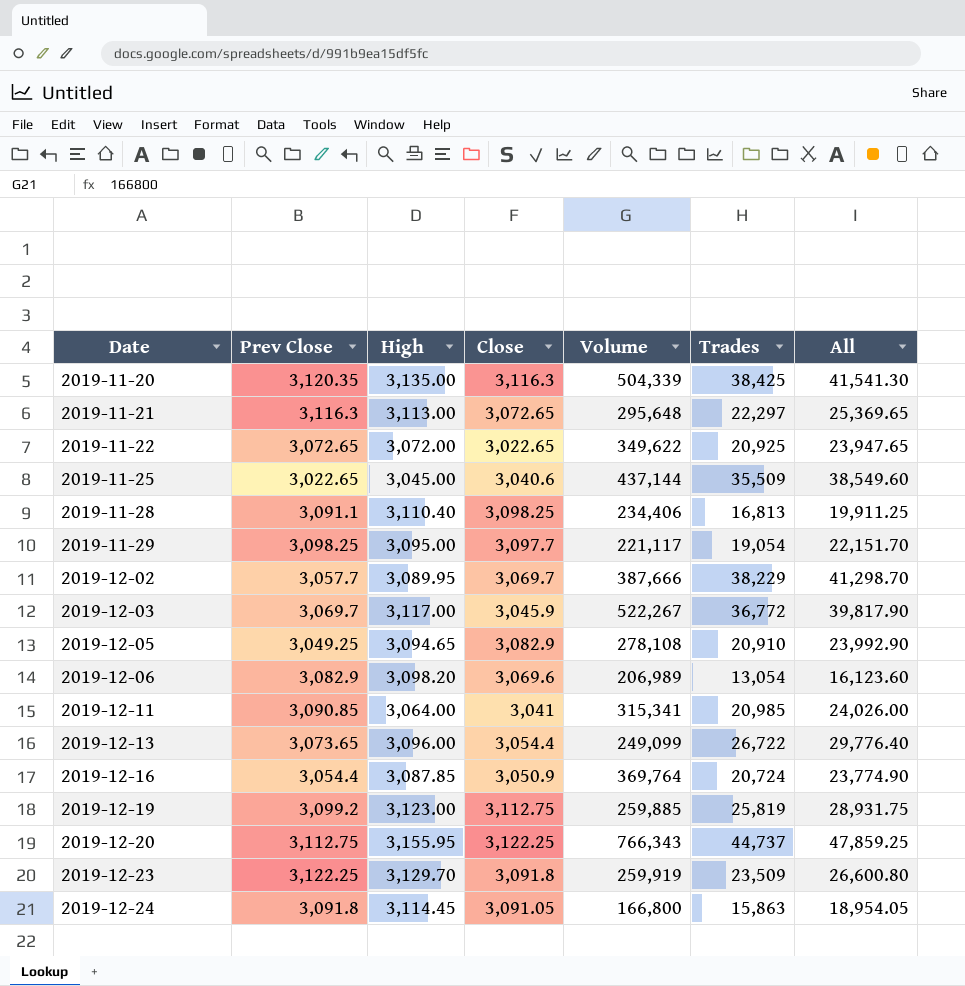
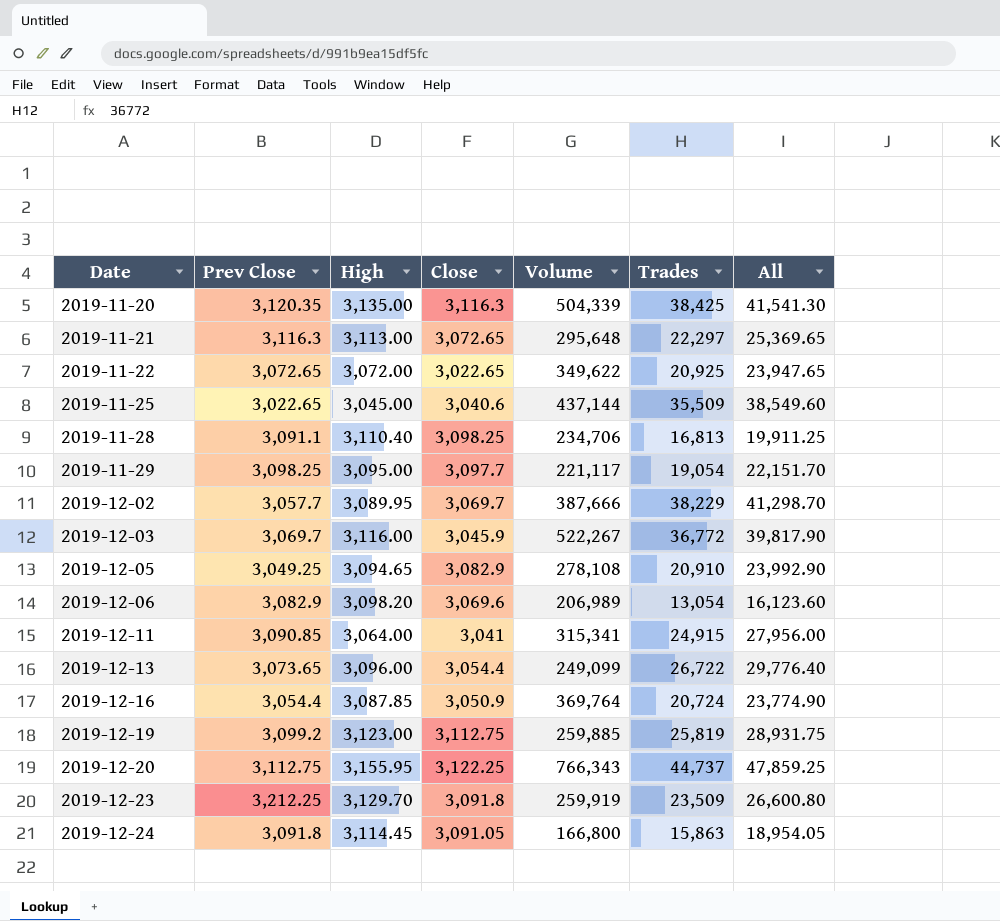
2019-11-28 | Volume: 234,406 -> 234,706
2019-12-03 | High: 3,117.00 -> 3,116.00
2019-12-11 | Trades: 20,985 -> 24,915
2019-12-11 | All: 24,026.00 -> 27,956.00
2019-12-23 | Prev Close: 3,122.25 -> 3,212.25

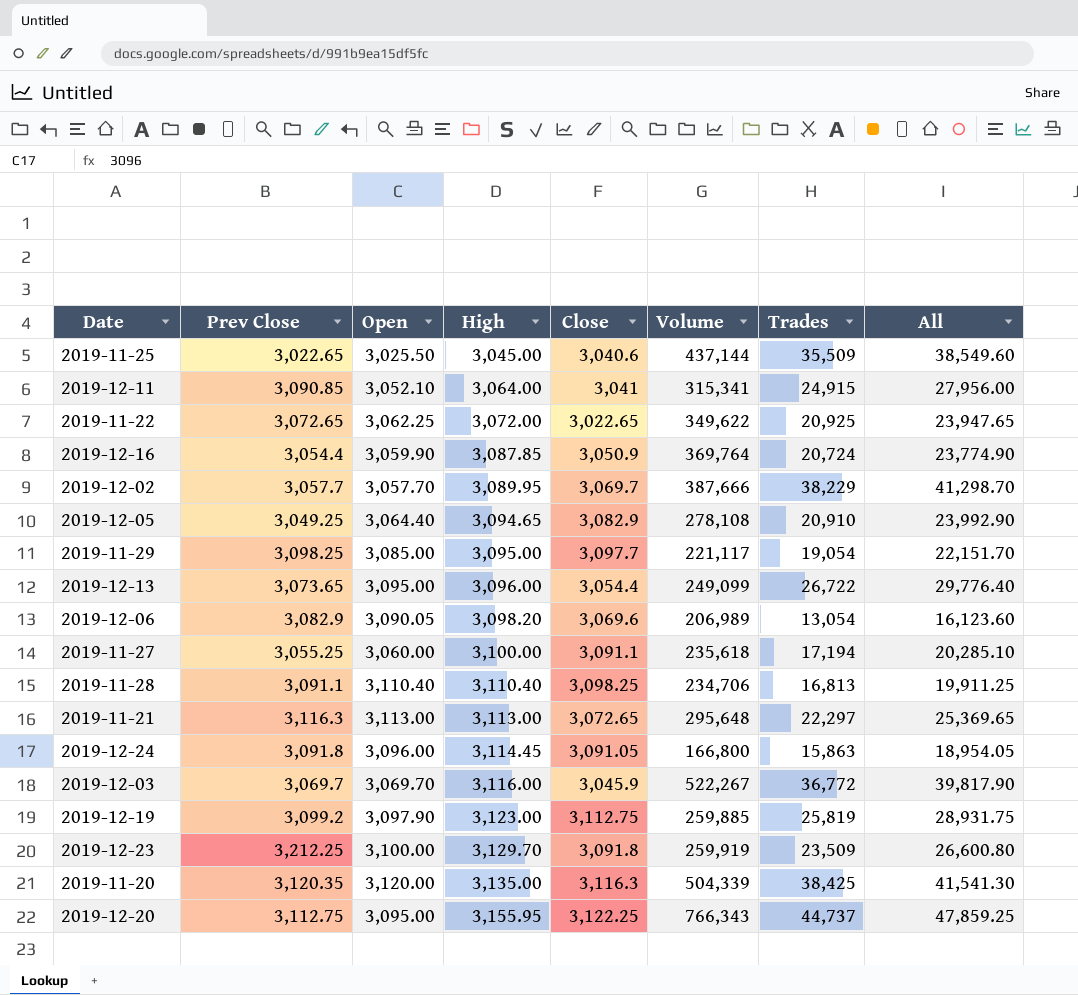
row order: Date ascending -> High ascending
column Open | position: none -> 3
row 2019-11-27: none -> 3,055.25 | 3,060.00 | 3,100.00 | 3,091.1 | 235,618 | 17,194 | 20,285.10

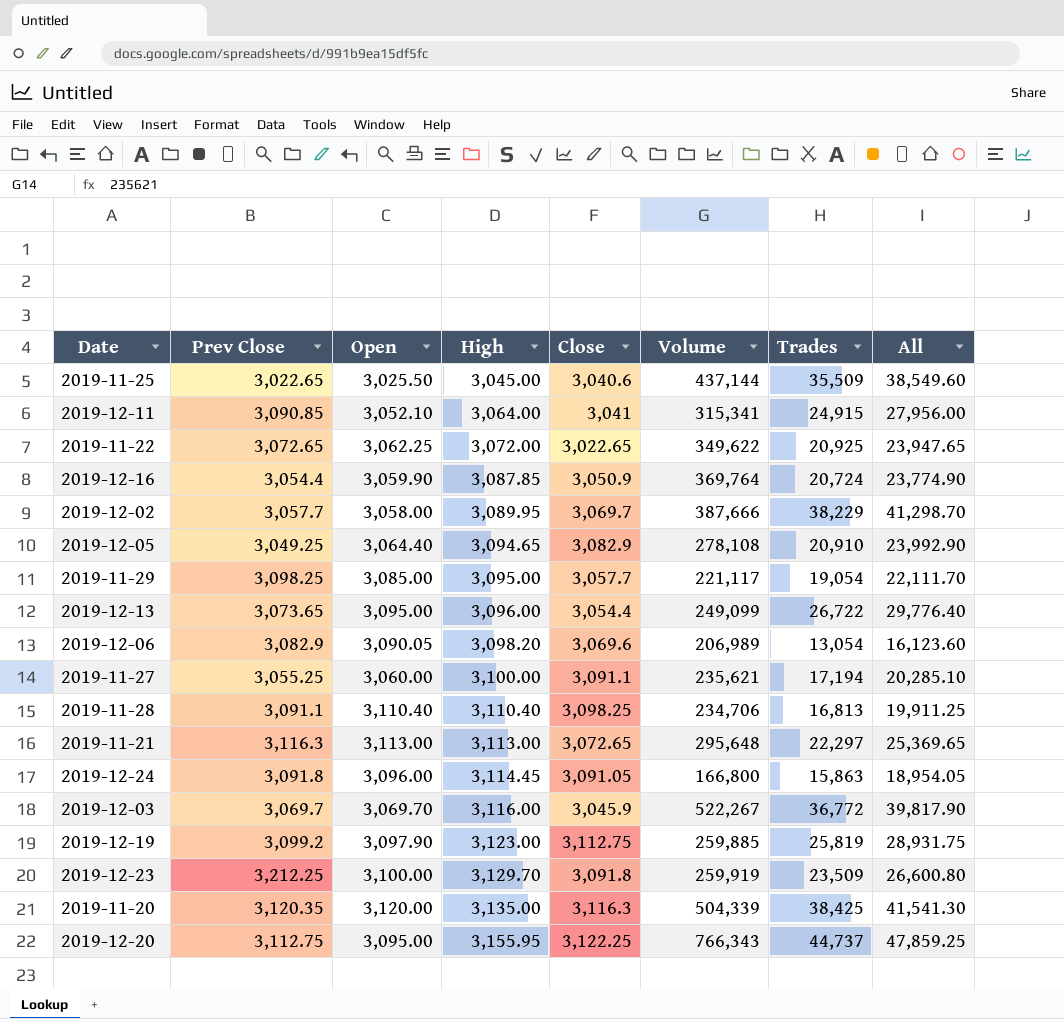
2019-12-02 | Open: 3,057.70 -> 3,058.00
2019-11-29 | Close: 3,097.7 -> 3,057.7
2019-11-29 | All: 22,151.70 -> 22,111.70
2019-11-27 | Volume: 235,618 -> 235,621

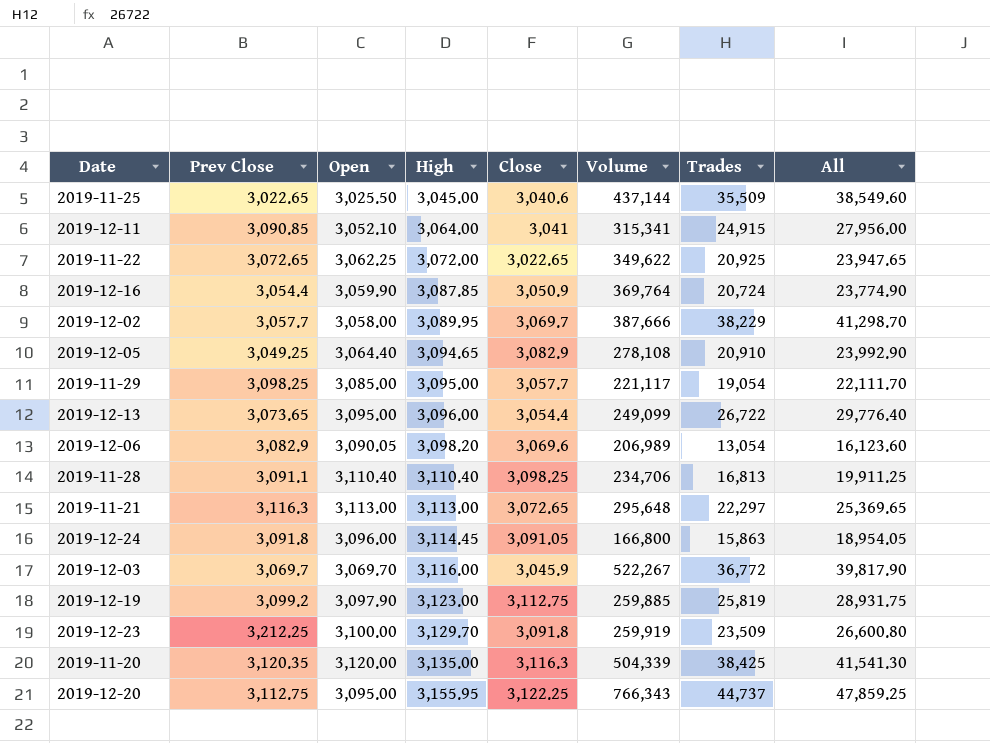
row 2019-11-27: 3,055.25 | 3,060.00 | 3,100.00 | 3,091.1 | 235,621 | 17,194 | 20,285.10 -> none

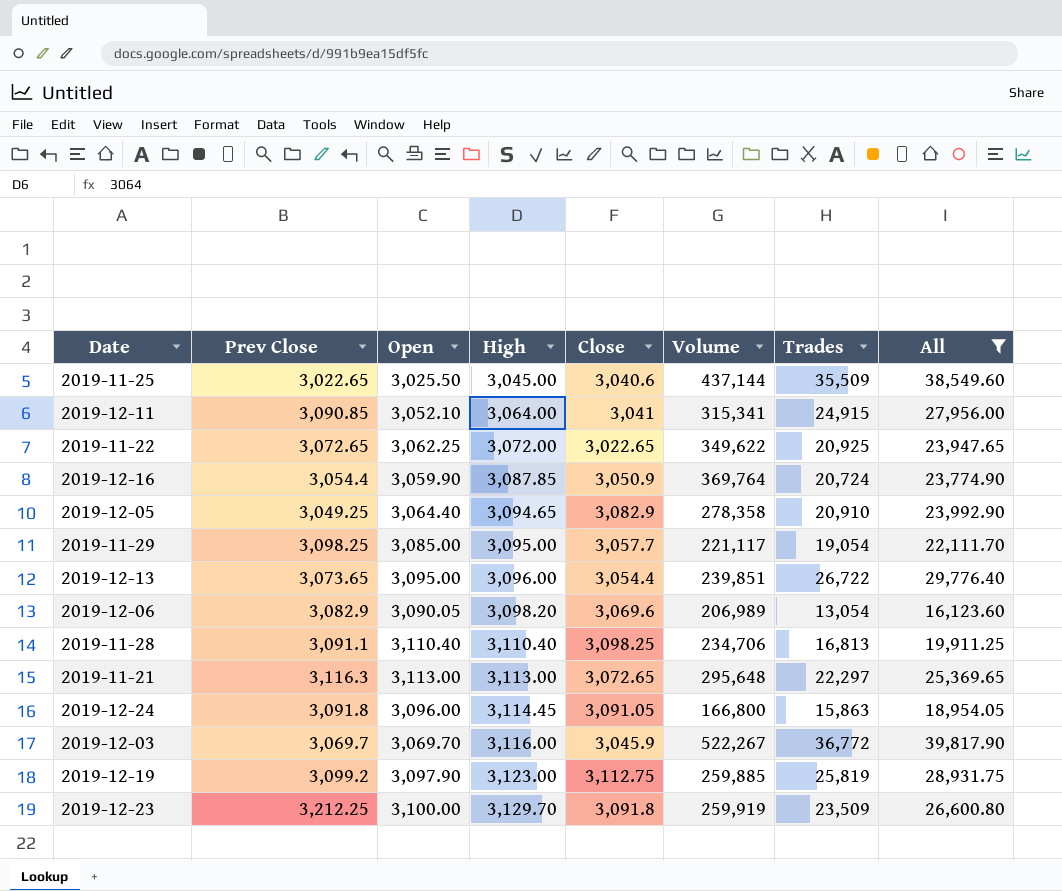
filter: none -> All <= 39,817.90
2019-12-05 | Volume: 278,108 -> 278,358
2019-12-13 | Volume: 249,099 -> 239,851

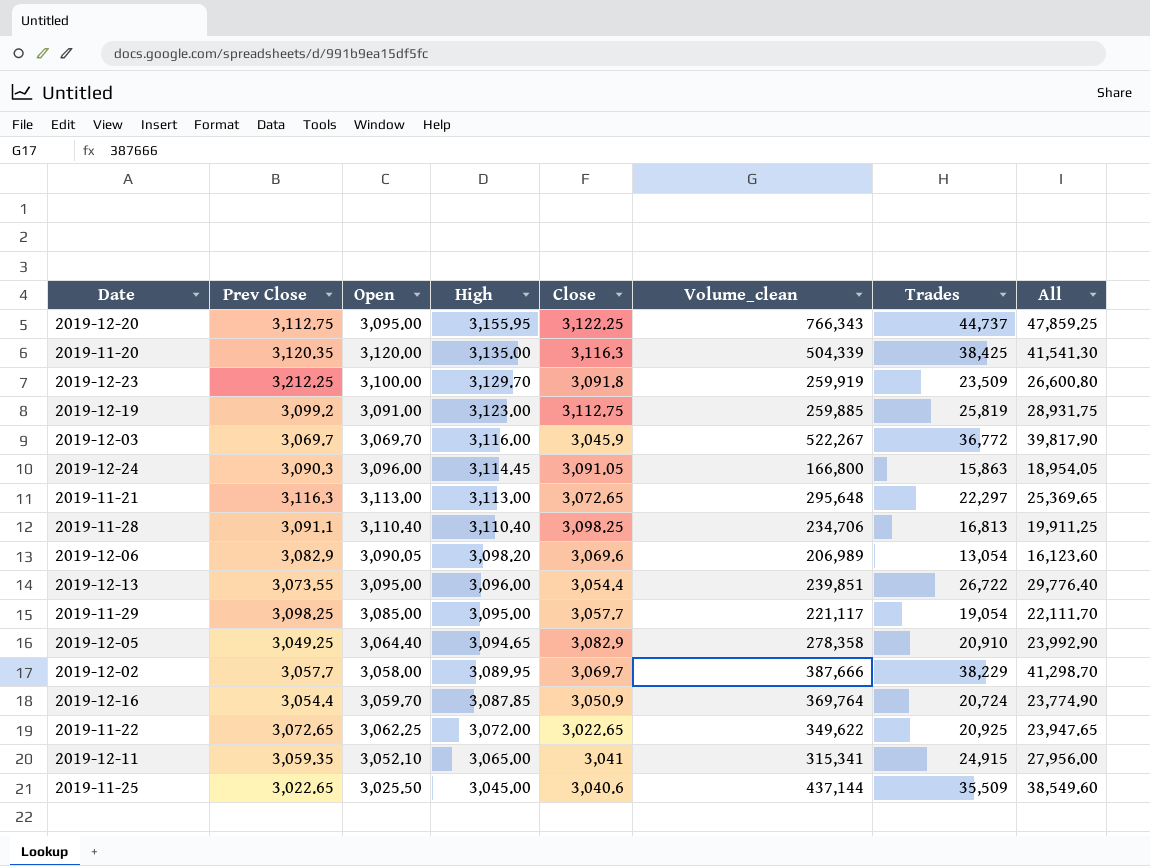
filter: All <= 39,817.90 -> none
row order: High ascending -> High descending
column name: Volume -> Volume_clean
2019-12-19 | Open: 3,097.90 -> 3,091.00
2019-12-24 | Prev Close: 3,091.8 -> 3,090.3
2019-12-13 | Prev Close: 3,073.65 -> 3,073.55
2019-12-16 | Open: 3,059.90 -> 3,059.70
2019-12-11 | Prev Close: 3,090.85 -> 3,059.35
2019-12-11 | High: 3,064.00 -> 3,065.00

